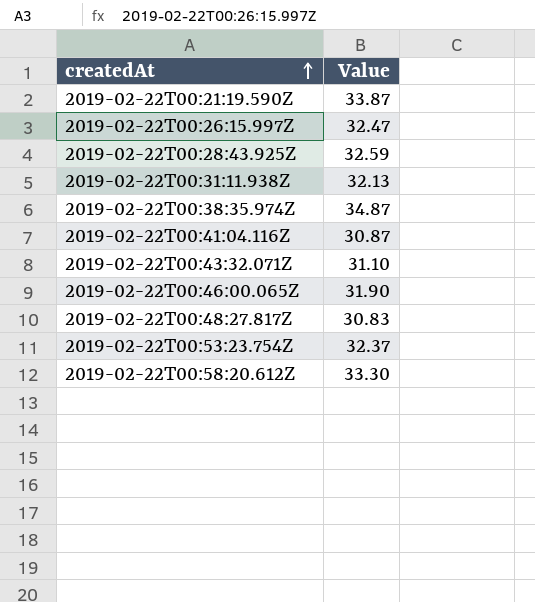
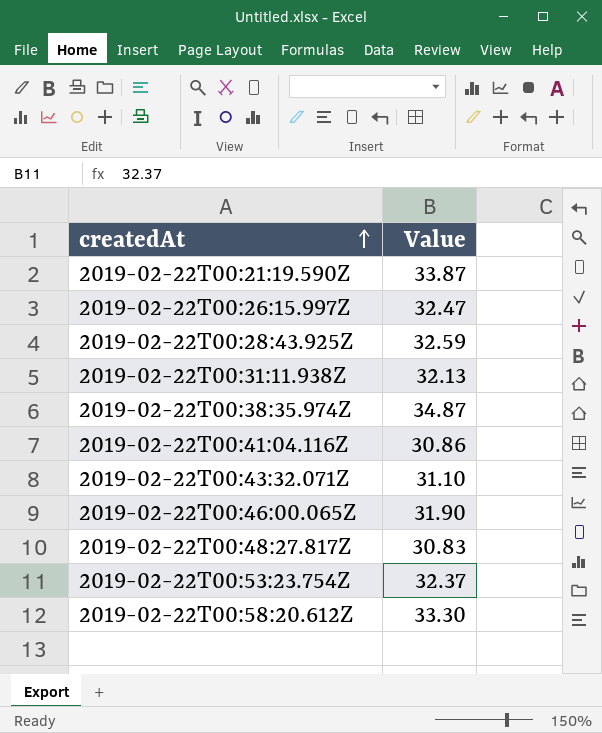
2019-02-22T00:41:04.116Z | Value: 30.87 -> 30.86

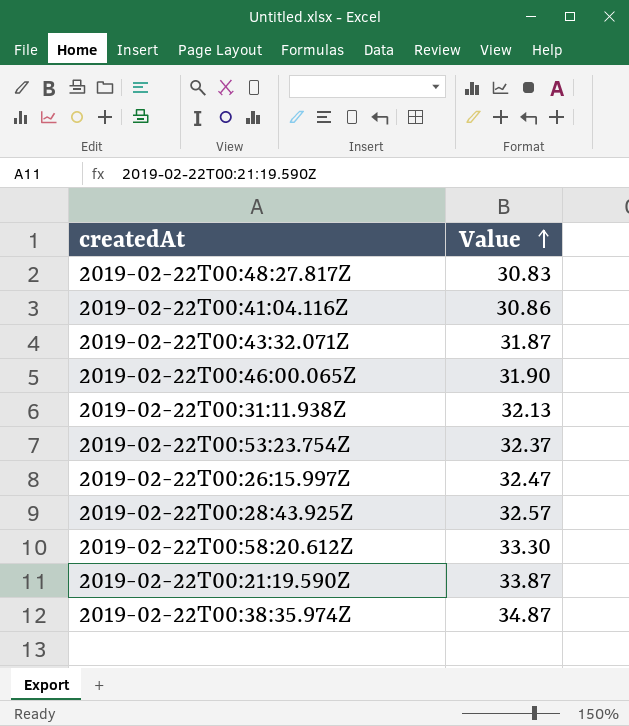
row order: createdAt ascending -> Value ascending
2019-02-22T00:43:32.071Z | Value: 31.10 -> 31.87
2019-02-22T00:28:43.925Z | Value: 32.59 -> 32.57

